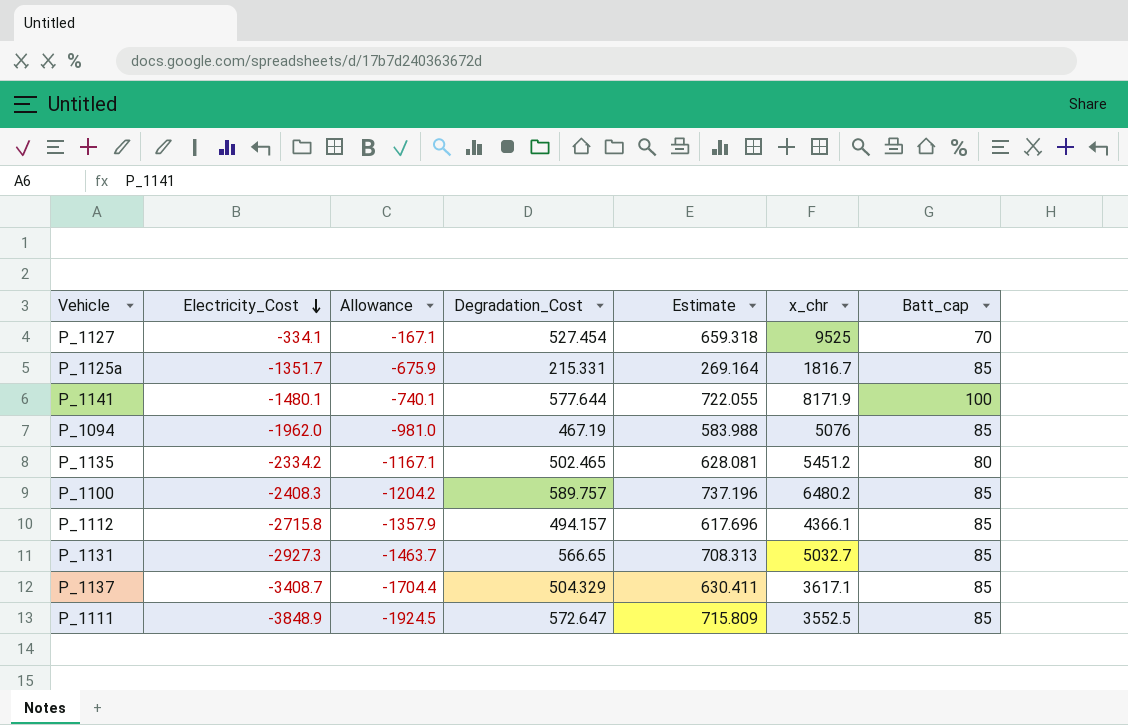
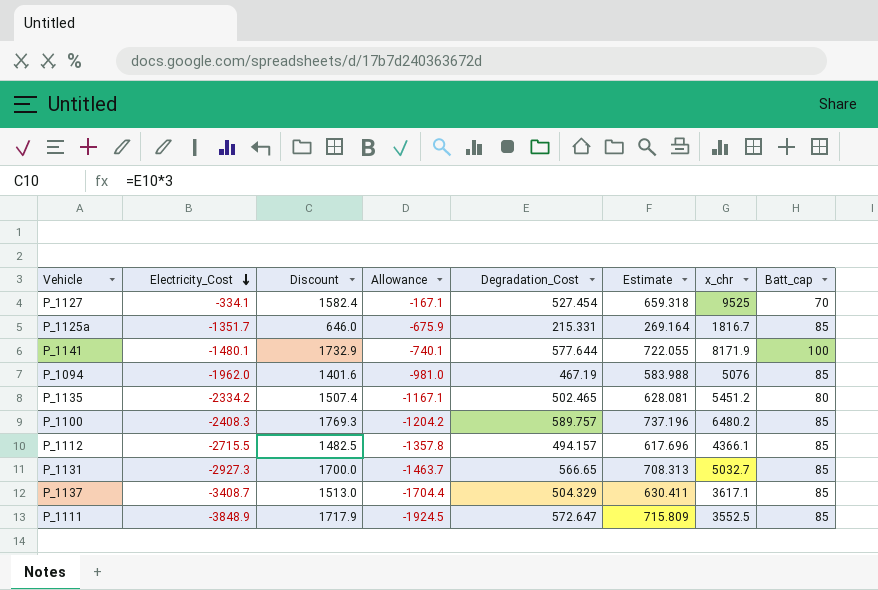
column Discount | formula: none -> [Degradation_Cost] * 3
P_1112 | Electricity_Cost: -2715.8 -> -2715.5
P_1112 | Allowance: -1357.9 -> -1357.8

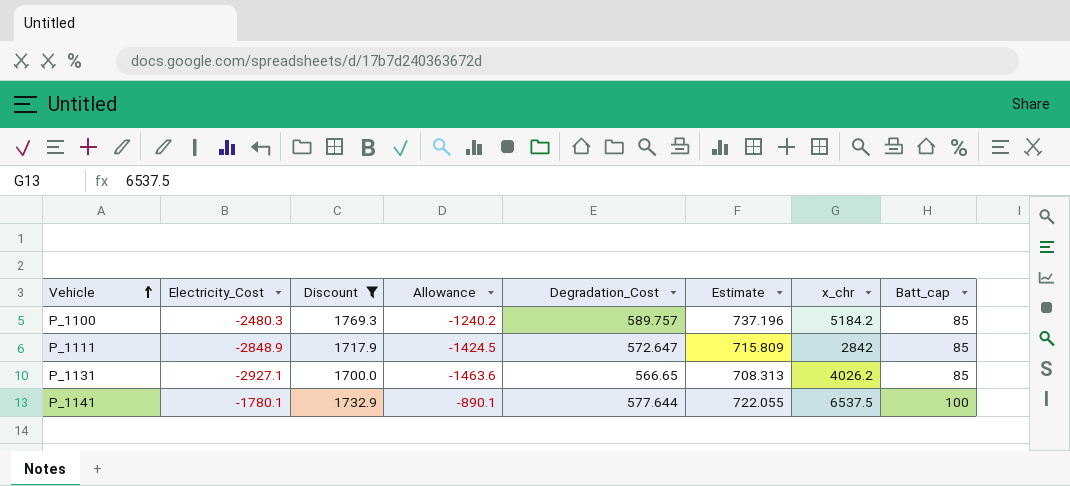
filter: none -> Discount >= 1700.0
row order: Electricity_Cost descending -> Vehicle ascending
P_1100 | Electricity_Cost: -2408.3 -> -2480.3
P_1100 | Allowance: -1204.2 -> -1240.2
P_1100 | x_chr: 6480.2 -> 5184.2
P_1111 | Electricity_Cost: -3848.9 -> -2848.9
P_1111 | Allowance: -1924.5 -> -1424.5
P_1111 | x_chr: 3552.5 -> 2842
P_1131 | Electricity_Cost: -2927.3 -> -2927.1
P_1131 | Allowance: -1463.7 -> -1463.6
P_1131 | x_chr: 5032.7 -> 4026.2
P_1141 | Electricity_Cost: -1480.1 -> -1780.1
P_1141 | Allowance: -740.1 -> -890.1
P_1141 | x_chr: 8171.9 -> 6537.5

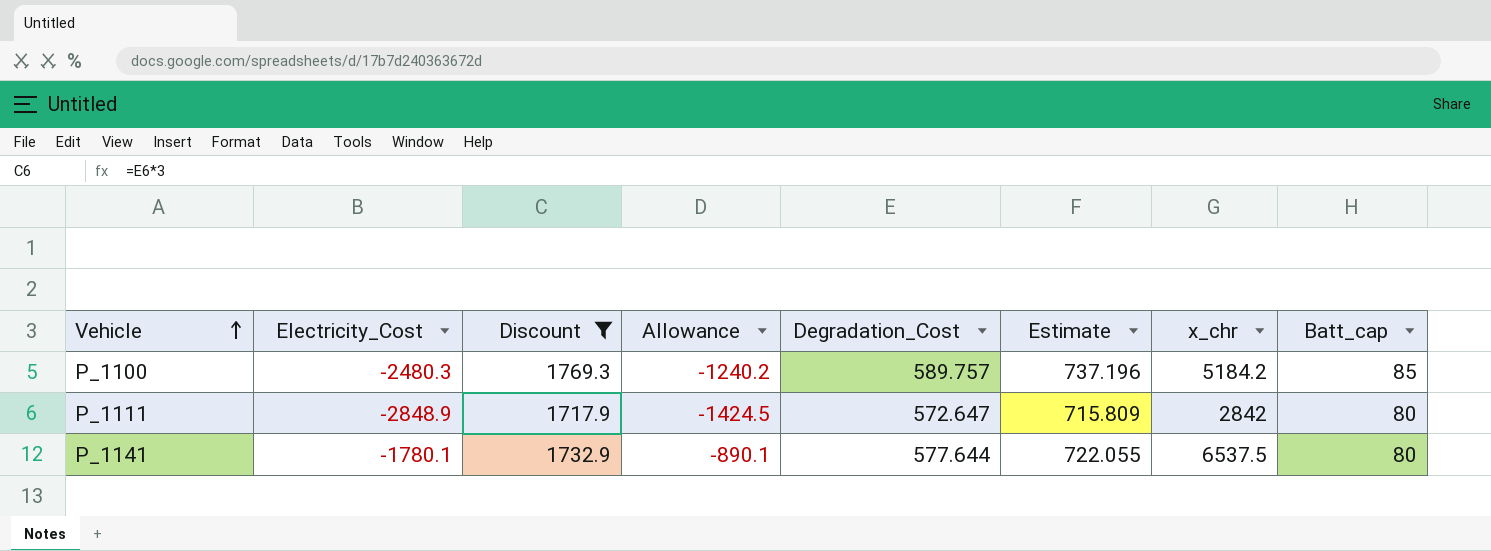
row P_1131: -2927.1 | 1700.0 | -1463.6 | 566.65 | 708.313 | 4026.2 | 85 -> none
P_1111 | Batt_cap: 85 -> 80
P_1141 | Batt_cap: 100 -> 80

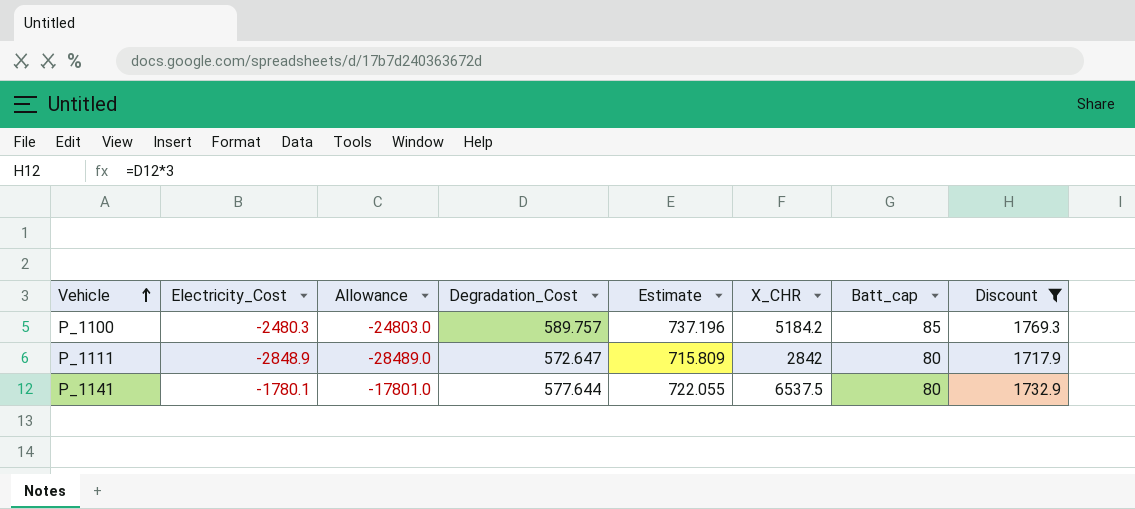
column Allowance | formula: [Electricity_Cost] * 0.5 -> [Electricity_Cost] * 10
column name: x_chr -> X_CHR
column Discount | position: 3 -> 8

